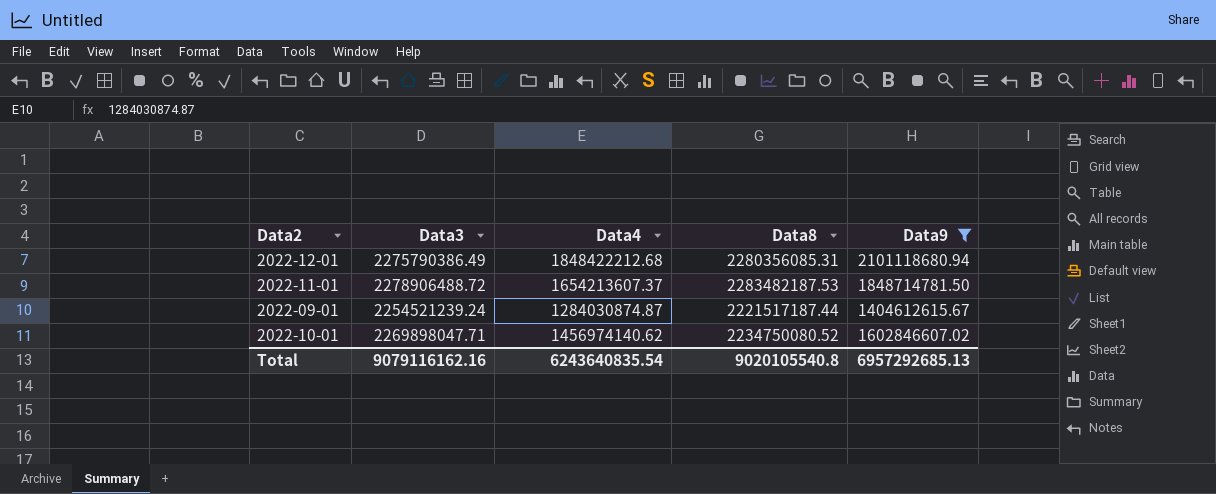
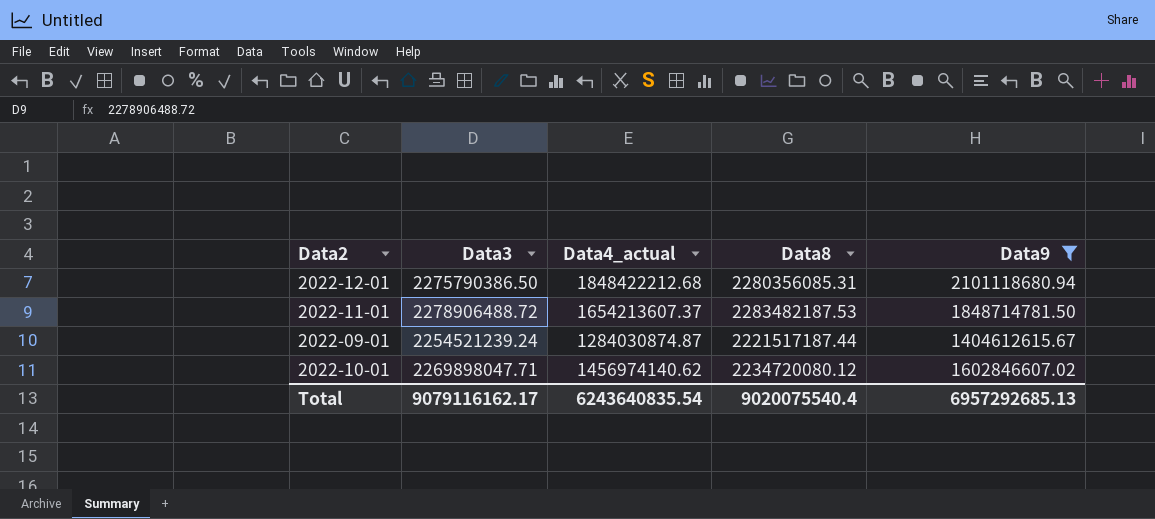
column name: Data4 -> Data4_actual
2022-12-01 | Data3: 2275790386.49 -> 2275790386.50
2022-10-01 | Data8: 2234750080.52 -> 2234720080.12
Total | Data3: 9079116162.16 -> 9079116162.17
Total | Data8: 9020105540.8 -> 9020075540.4

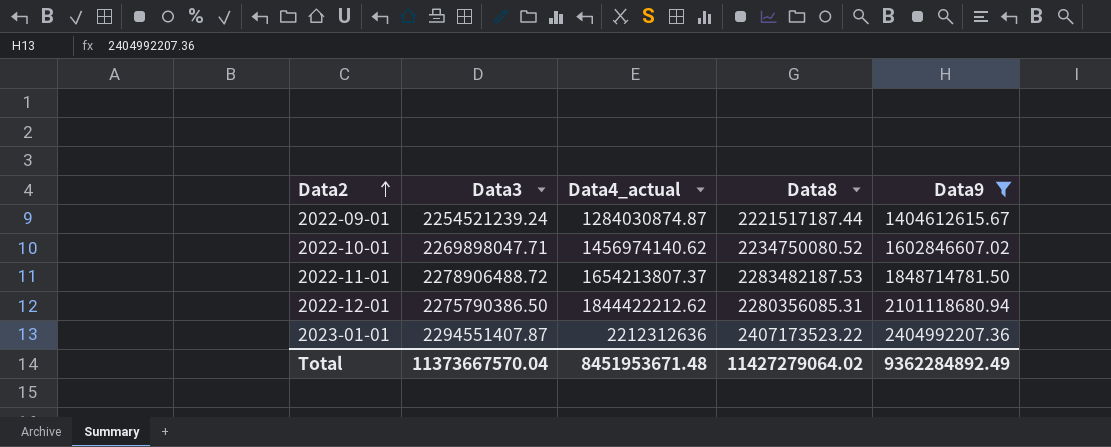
row order: none -> Data2 ascending
2022-10-01 | Data8: 2234720080.12 -> 2234750080.52
2022-11-01 | Data4_actual: 1654213607.37 -> 1654213807.37
2022-12-01 | Data4_actual: 1848422212.68 -> 1844422212.62
row 2023-01-01: none -> 2294551407.87 | 2212312636 | 2407173523.22 | 2404992207.36
Total | Data3: 9079116162.17 -> 11373667570.04
Total | Data4_actual: 6243640835.54 -> 8451953671.48
Total | Data8: 9020075540.4 -> 11427279064.02
Total | Data9: 6957292685.13 -> 9362284892.49

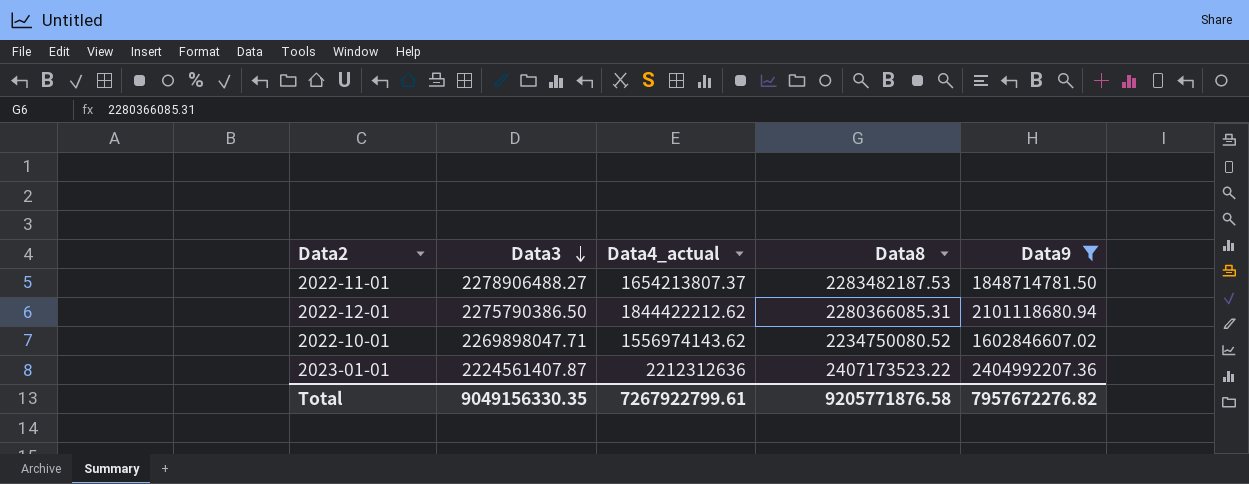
row order: Data2 ascending -> Data3 descending
row 2022-09-01: 2254521239.24 | 1284030874.87 | 2221517187.44 | 1404612615.67 -> none
2022-11-01 | Data3: 2278906488.72 -> 2278906488.27
2022-12-01 | Data8: 2280356085.31 -> 2280366085.31
2022-10-01 | Data4_actual: 1456974140.62 -> 1556974143.62
2023-01-01 | Data3: 2294551407.87 -> 2224561407.87
Total | Data3: 11373667570.04 -> 9049156330.35
Total | Data4_actual: 8451953671.48 -> 7267922799.61
Total | Data8: 11427279064.02 -> 9205771876.58
Total | Data9: 9362284892.49 -> 7957672276.82

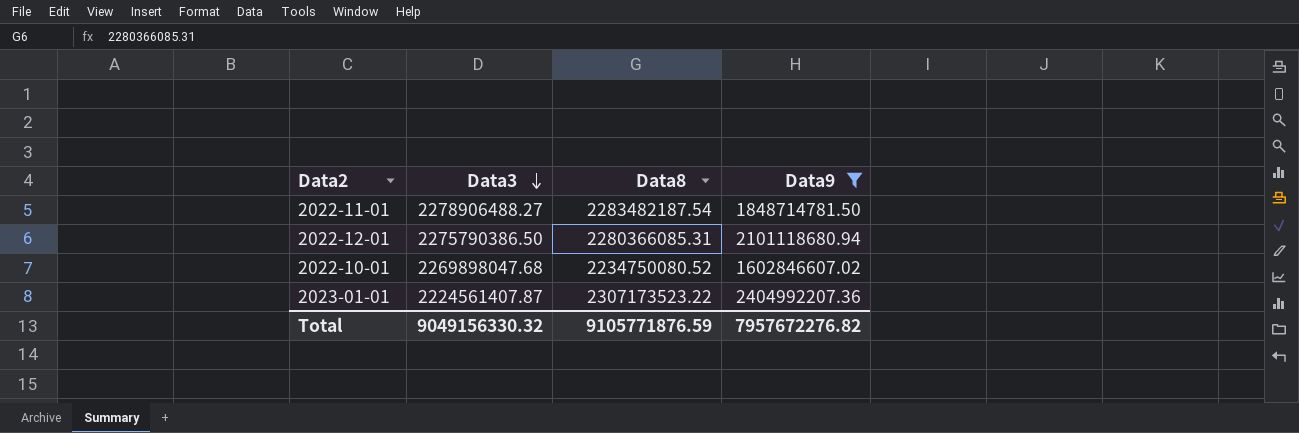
column Data4_actual | position: 3 -> none
2022-11-01 | Data8: 2283482187.53 -> 2283482187.54
2022-10-01 | Data3: 2269898047.71 -> 2269898047.68
2023-01-01 | Data8: 2407173523.22 -> 2307173523.22
Total | Data3: 9049156330.35 -> 9049156330.32
Total | Data8: 9205771876.58 -> 9105771876.59

